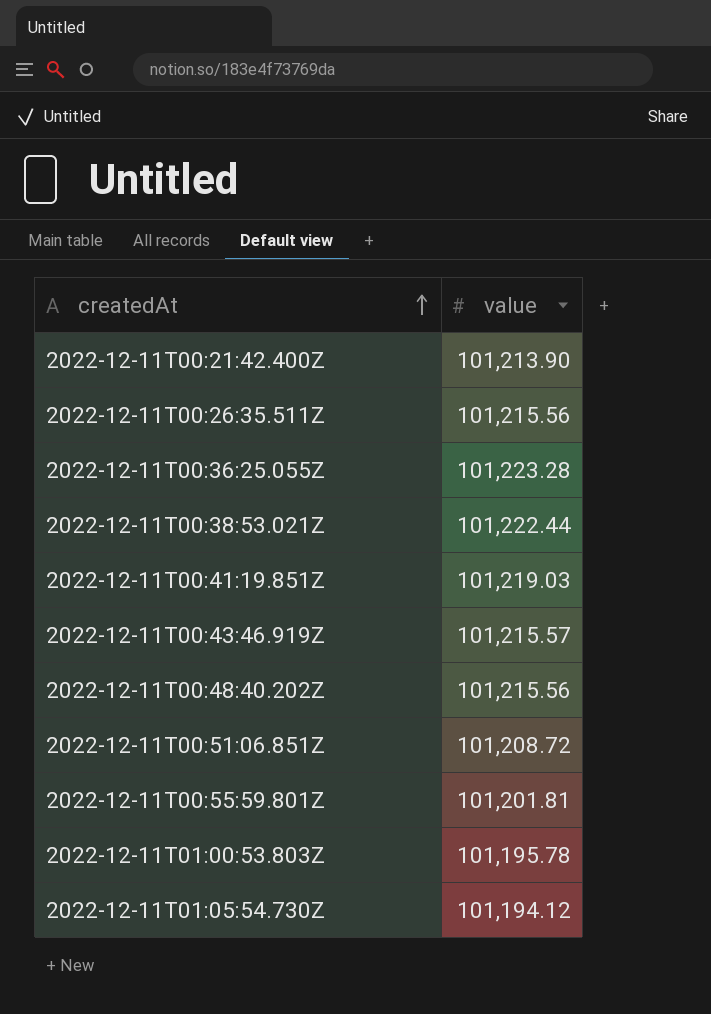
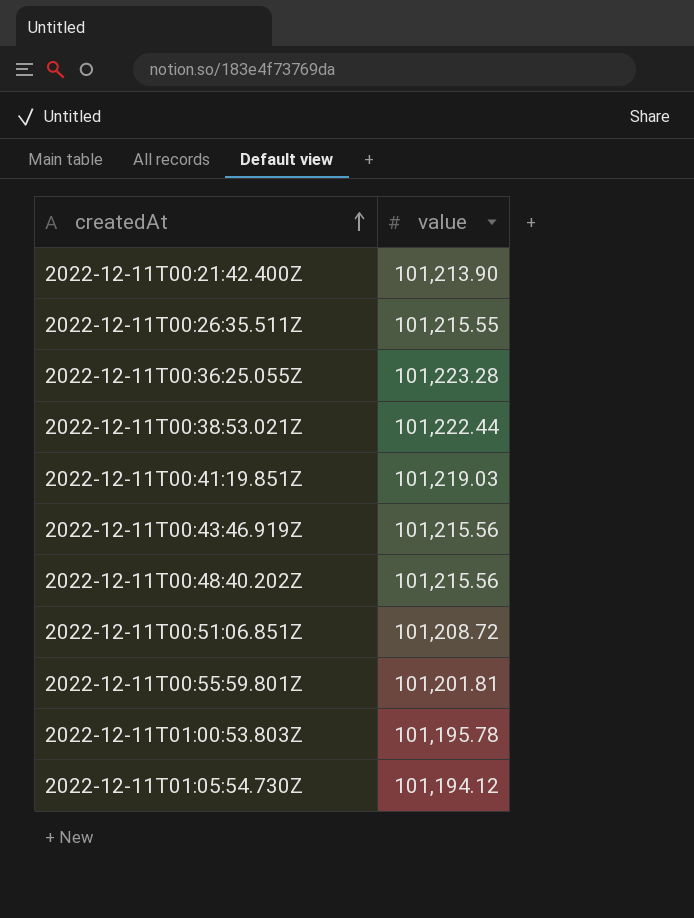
2022-12-11T00:26:35.511Z | value: 101,215.56 -> 101,215.55
2022-12-11T00:43:46.919Z | value: 101,215.57 -> 101,215.56

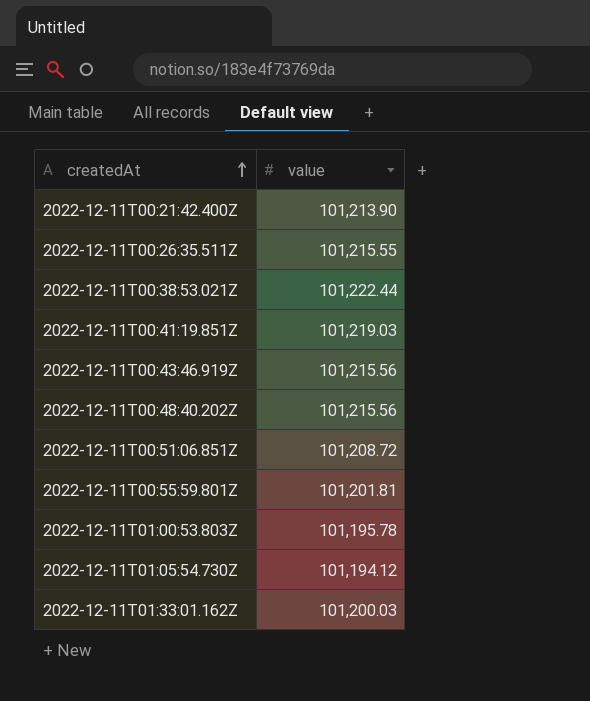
row 2022-12-11T00:36:25.055Z: 101,223.28 -> none
row 2022-12-11T01:33:01.162Z: none -> 101,200.03

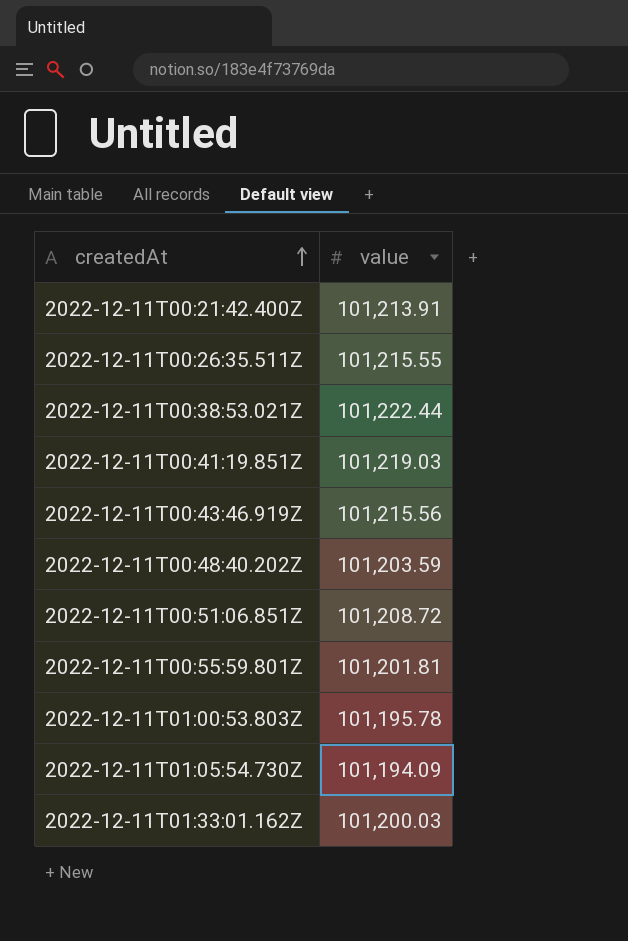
2022-12-11T00:21:42.400Z | value: 101,213.90 -> 101,213.91
2022-12-11T00:48:40.202Z | value: 101,215.56 -> 101,203.59
2022-12-11T01:05:54.730Z | value: 101,194.12 -> 101,194.09

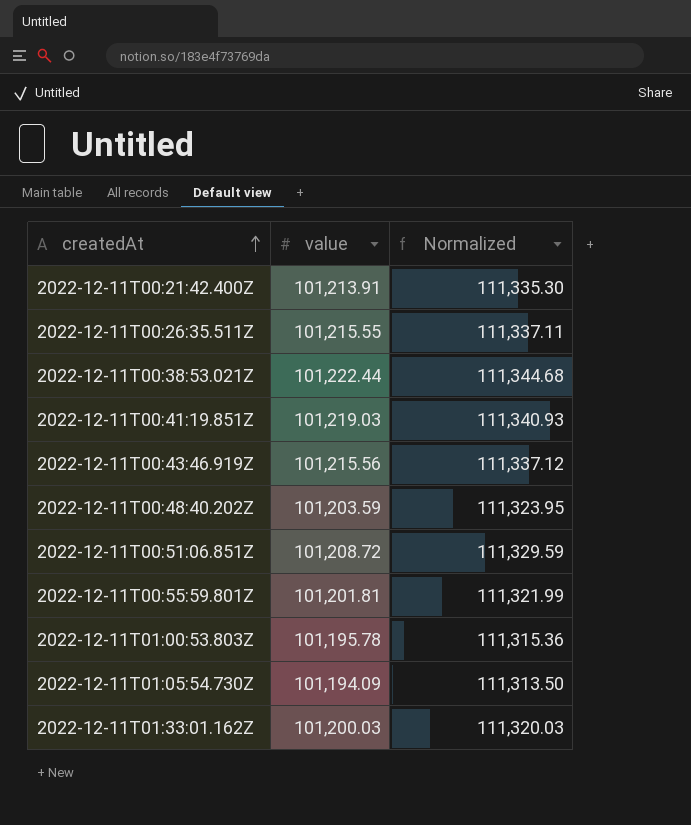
column Normalized | formula: none -> [value] * 1.1

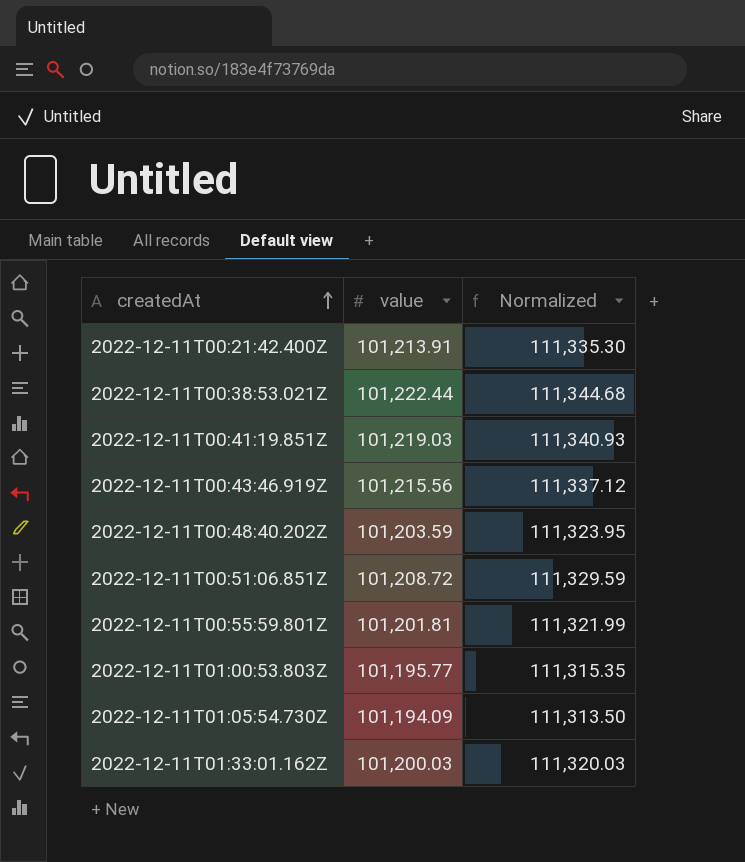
row 2022-12-11T00:26:35.511Z: 101,215.55 | 111,337.11 -> none
2022-12-11T01:00:53.803Z | value: 101,195.78 -> 101,195.77
2022-12-11T01:00:53.803Z | Normalized: 111,315.36 -> 111,315.35

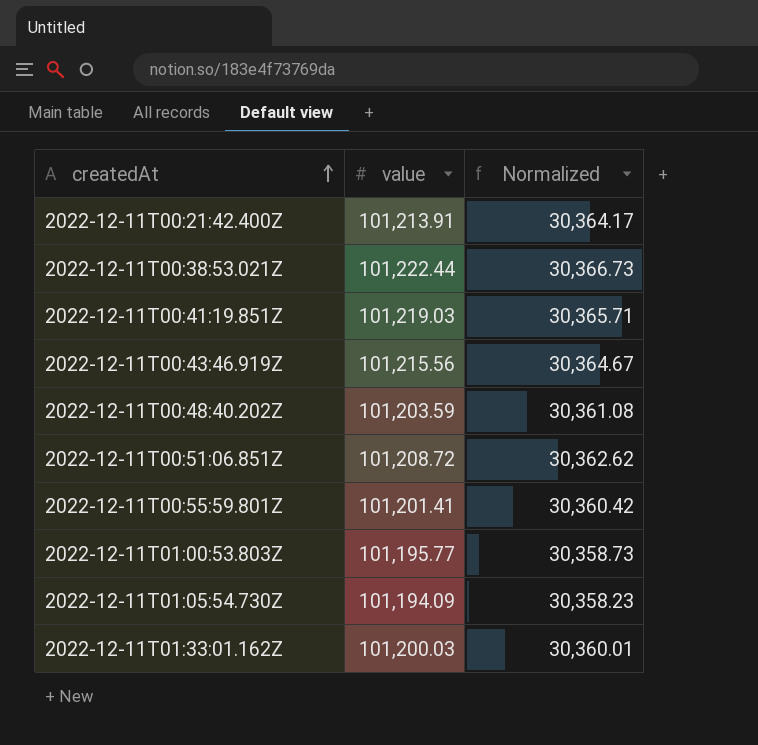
column Normalized | formula: [value] * 1.1 -> [value] * 0.3
2022-12-11T00:55:59.801Z | value: 101,201.81 -> 101,201.41

